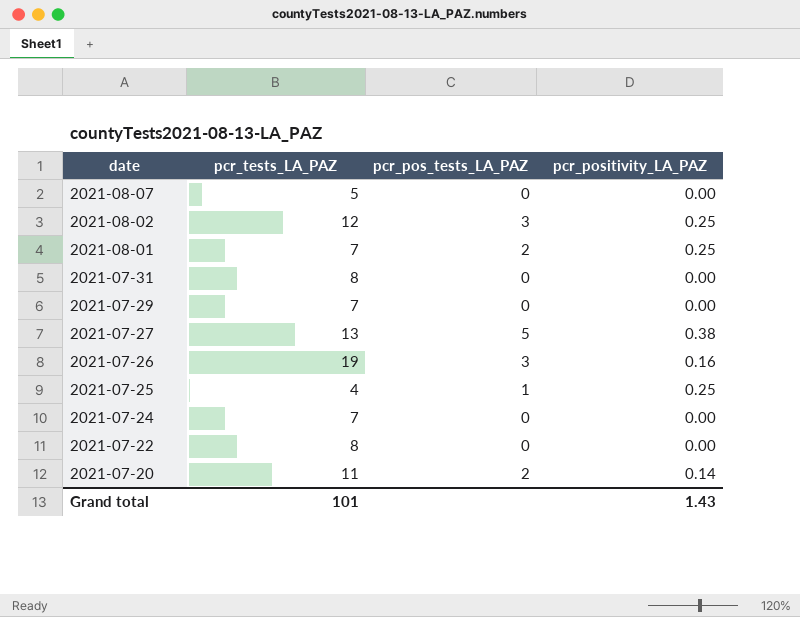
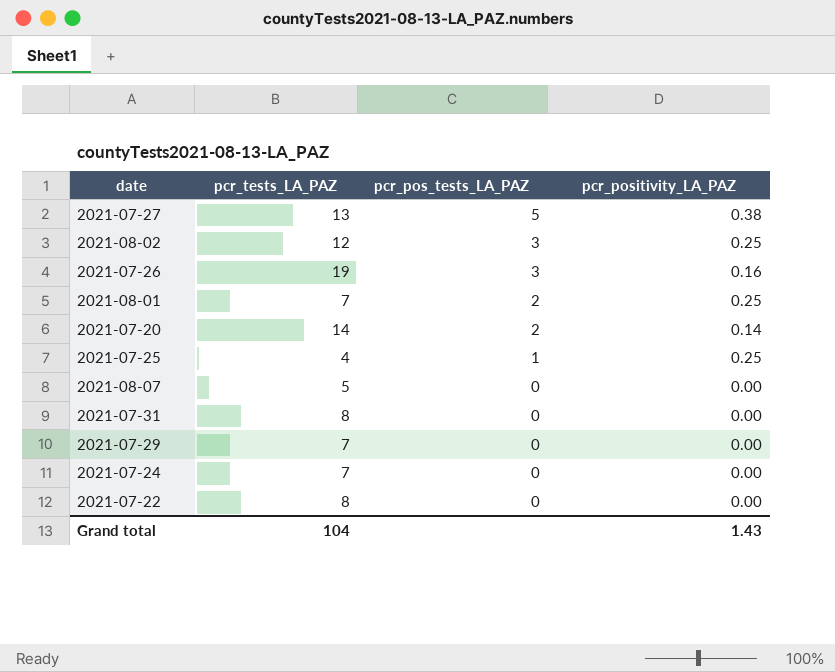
row order: date descending -> pcr_pos_tests_LA_PAZ descending
2021-07-20 | pcr_tests_LA_PAZ: 11 -> 14
Grand total | pcr_tests_LA_PAZ: 101 -> 104

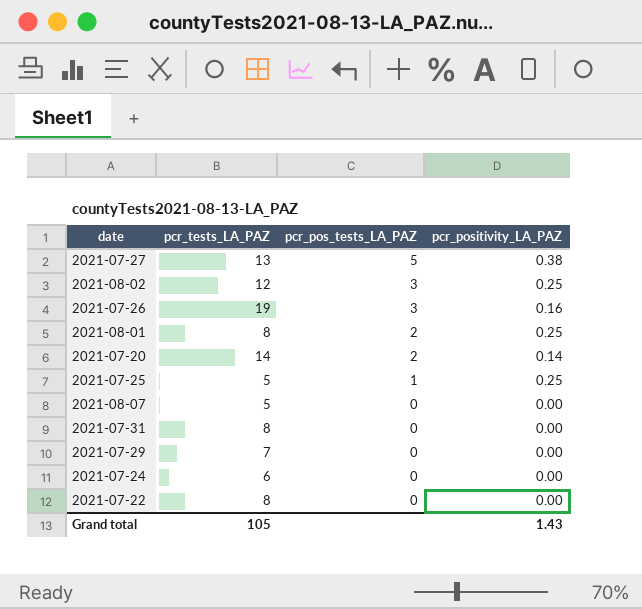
2021-08-01 | pcr_tests_LA_PAZ: 7 -> 8
2021-07-25 | pcr_tests_LA_PAZ: 4 -> 5
2021-07-24 | pcr_tests_LA_PAZ: 7 -> 6
Grand total | pcr_tests_LA_PAZ: 104 -> 105

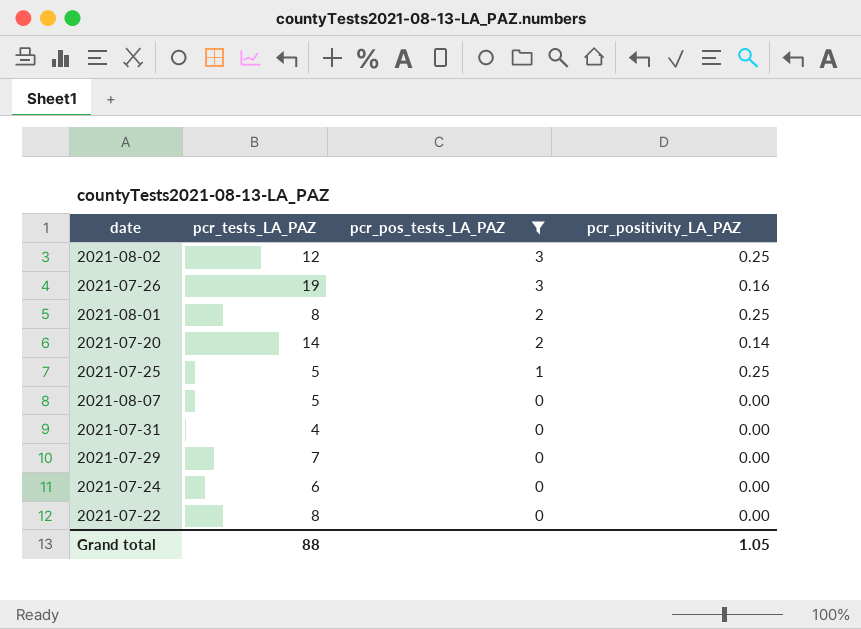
filter: none -> pcr_pos_tests_LA_PAZ != 5
2021-07-31 | pcr_tests_LA_PAZ: 8 -> 4
Grand total | pcr_tests_LA_PAZ: 105 -> 88
Grand total | pcr_positivity_LA_PAZ: 1.43 -> 1.05

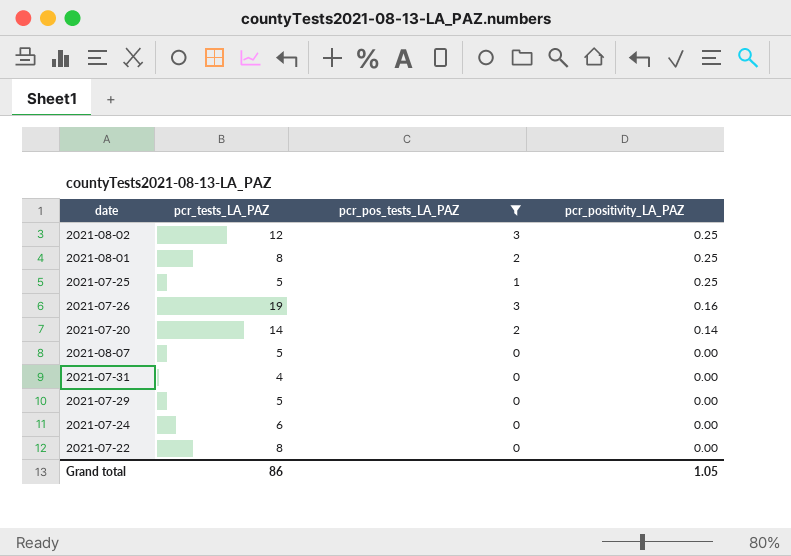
row order: pcr_pos_tests_LA_PAZ descending -> pcr_positivity_LA_PAZ descending
2021-07-29 | pcr_tests_LA_PAZ: 7 -> 5
Grand total | pcr_tests_LA_PAZ: 88 -> 86

